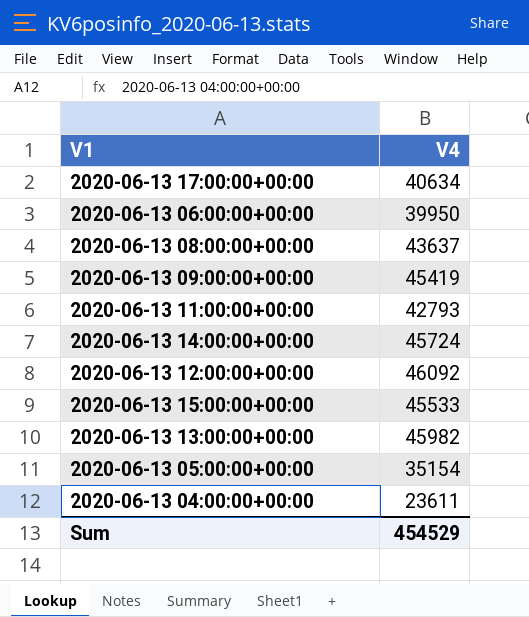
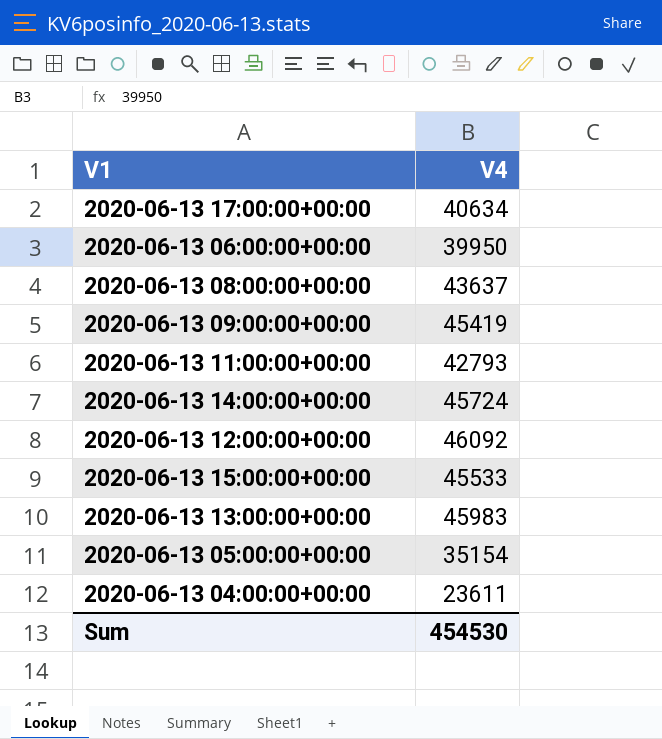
2020-06-13 13:00:00+00:00 | V4: 45982 -> 45983
Sum | V4: 454529 -> 454530

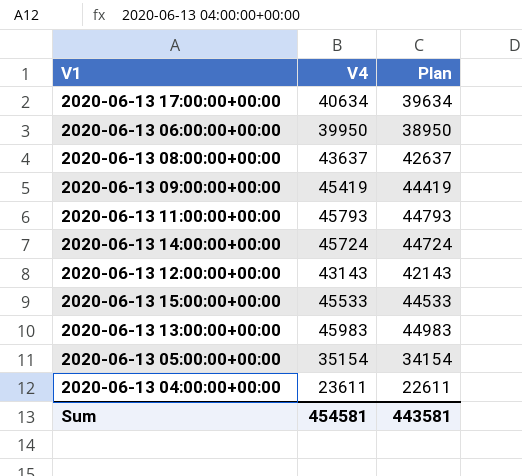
column Plan | formula: none -> [V4] - 1000
2020-06-13 11:00:00+00:00 | V4: 42793 -> 45793
2020-06-13 12:00:00+00:00 | V4: 46092 -> 43143
Sum | V4: 454530 -> 454581

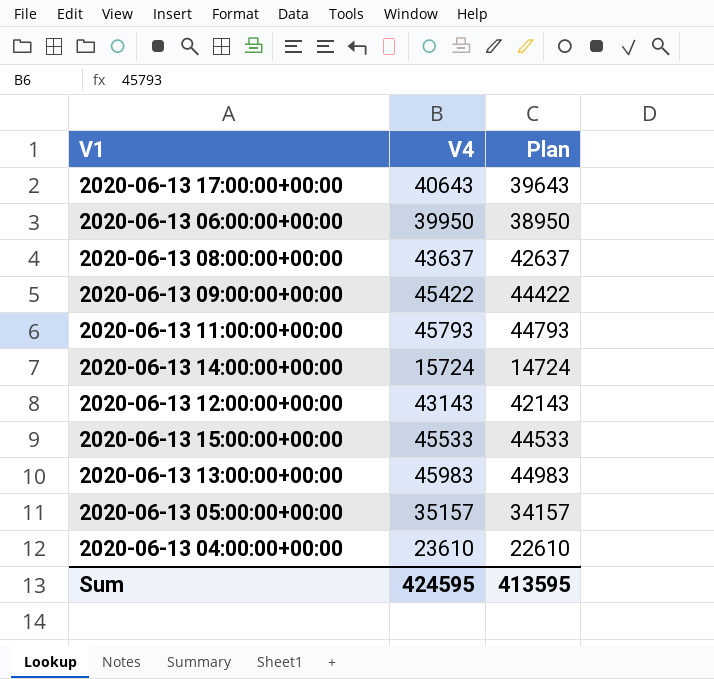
2020-06-13 17:00:00+00:00 | V4: 40634 -> 40643
2020-06-13 17:00:00+00:00 | Plan: 39634 -> 39643
2020-06-13 09:00:00+00:00 | V4: 45419 -> 45422
2020-06-13 09:00:00+00:00 | Plan: 44419 -> 44422
2020-06-13 14:00:00+00:00 | V4: 45724 -> 15724
2020-06-13 14:00:00+00:00 | Plan: 44724 -> 14724
2020-06-13 05:00:00+00:00 | V4: 35154 -> 35157
2020-06-13 05:00:00+00:00 | Plan: 34154 -> 34157
2020-06-13 04:00:00+00:00 | V4: 23611 -> 23610
2020-06-13 04:00:00+00:00 | Plan: 22611 -> 22610
Sum | V4: 454581 -> 424595
Sum | Plan: 443581 -> 413595

